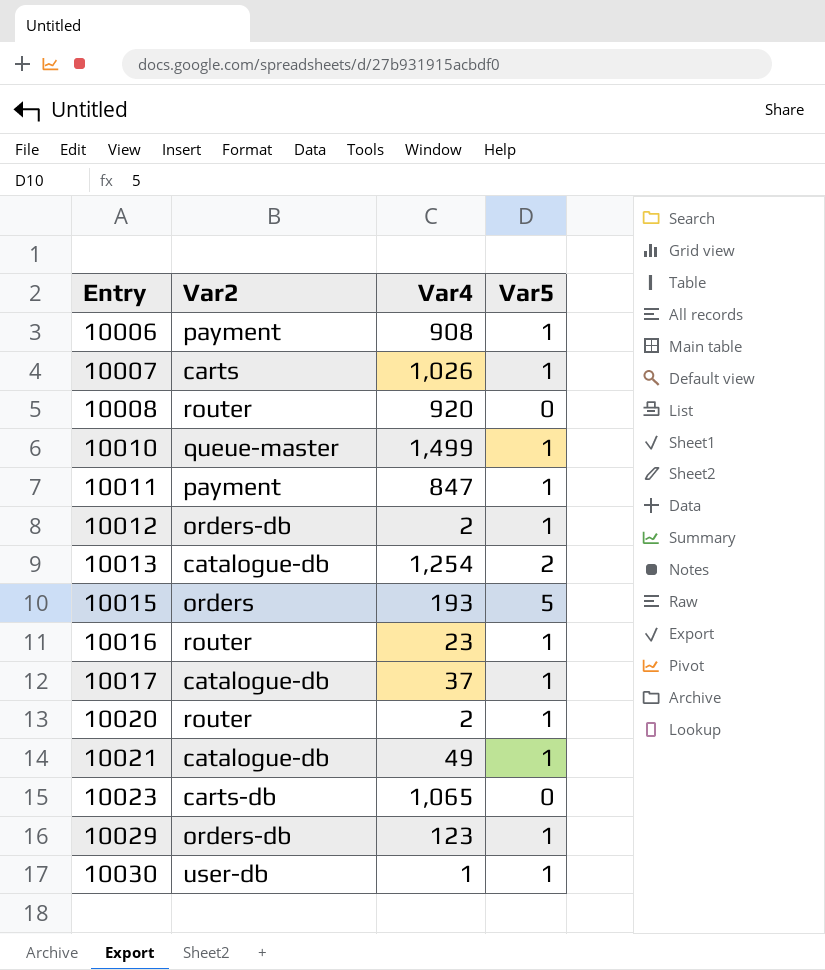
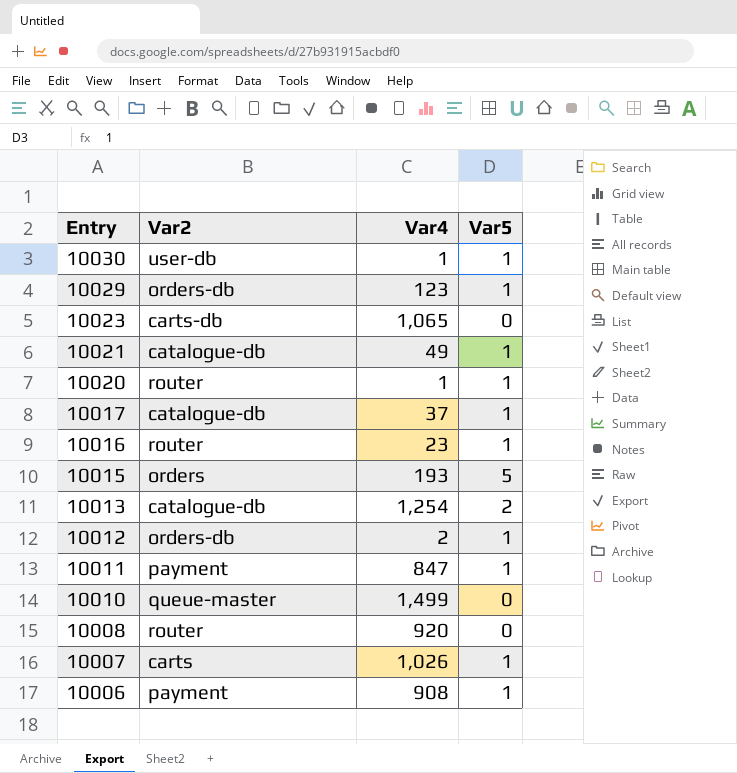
row order: Entry ascending -> Entry descending
10020 | Var4: 2 -> 1
10010 | Var5: 1 -> 0

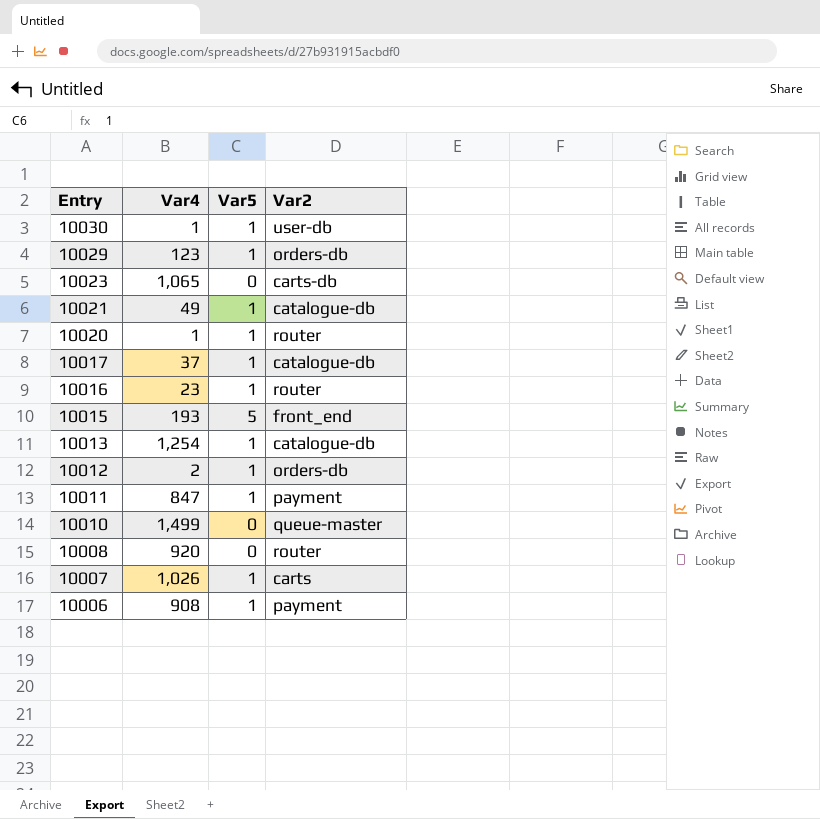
column Var2 | position: 2 -> 4
10015 | Var2: orders -> front_end
10013 | Var5: 2 -> 1

